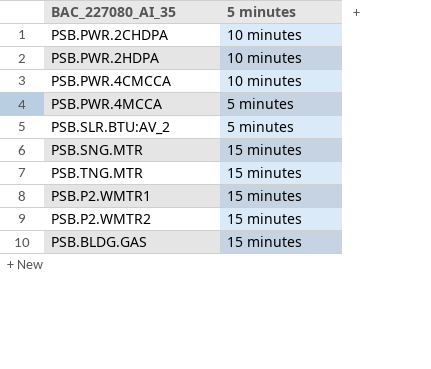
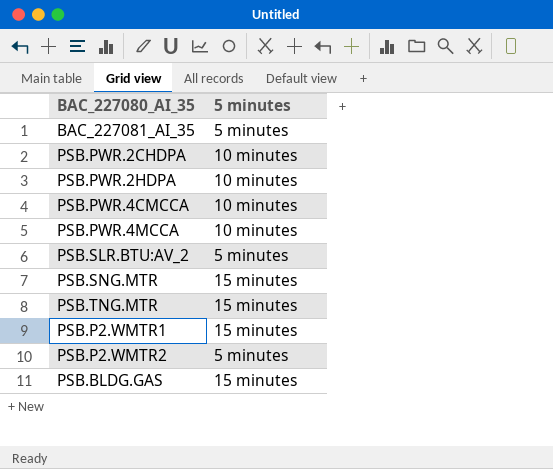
row BAC_227081_AI_35: none -> 5 minutes
PSB.PWR.4MCCA | 5 minutes: 5 minutes -> 10 minutes
PSB.P2.WMTR2 | 5 minutes: 15 minutes -> 5 minutes

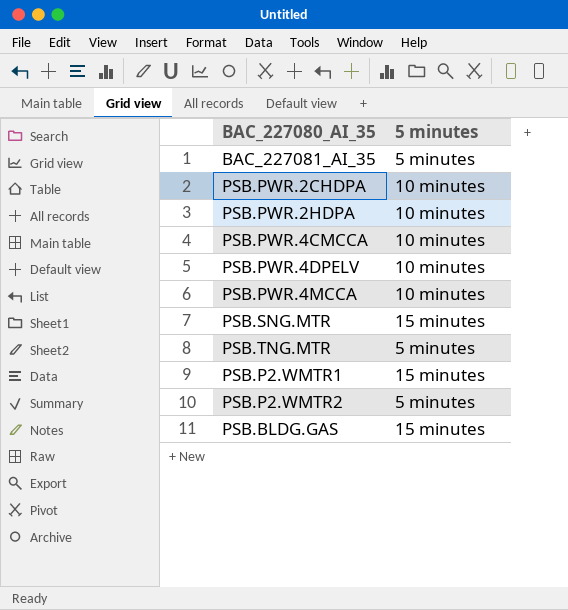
row PSB.SLR.BTU:AV_2: 5 minutes -> none
row PSB.PWR.4DPELV: none -> 10 minutes
PSB.TNG.MTR | 5 minutes: 15 minutes -> 5 minutes

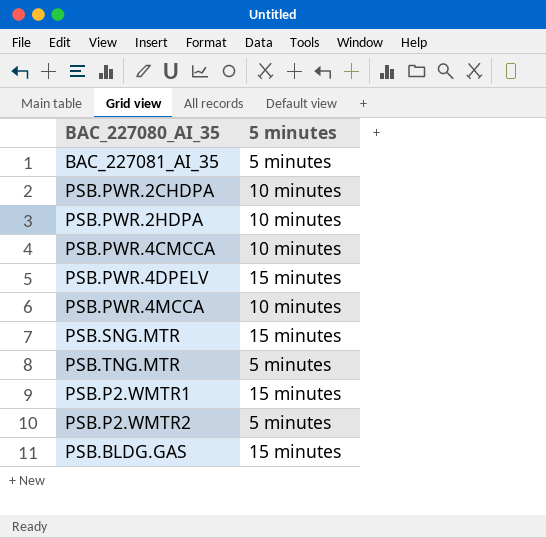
PSB.PWR.4DPELV | 5 minutes: 10 minutes -> 15 minutes

